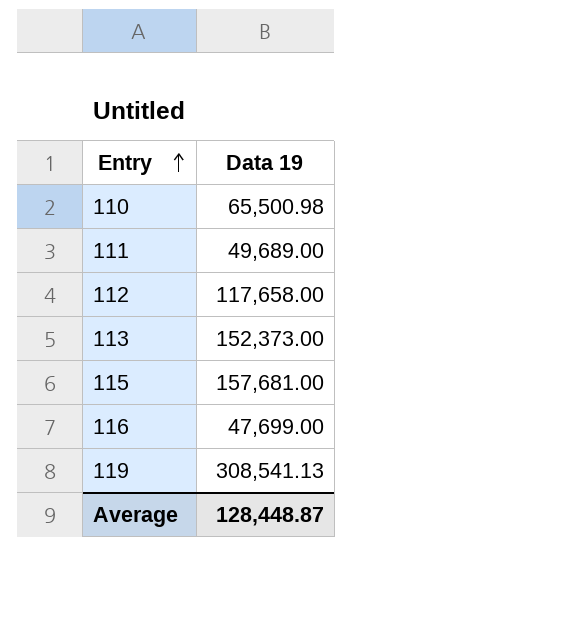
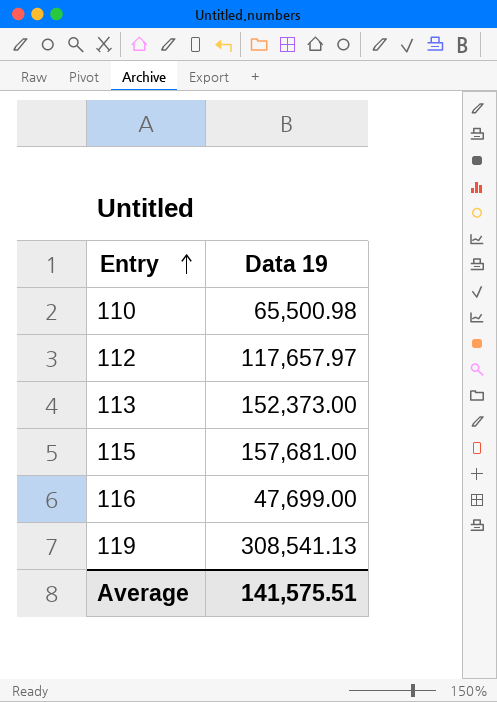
row 111: 49,689.00 -> none
112 | Data 19: 117,658.00 -> 117,657.97
Average | Data 19: 128,448.87 -> 141,575.51

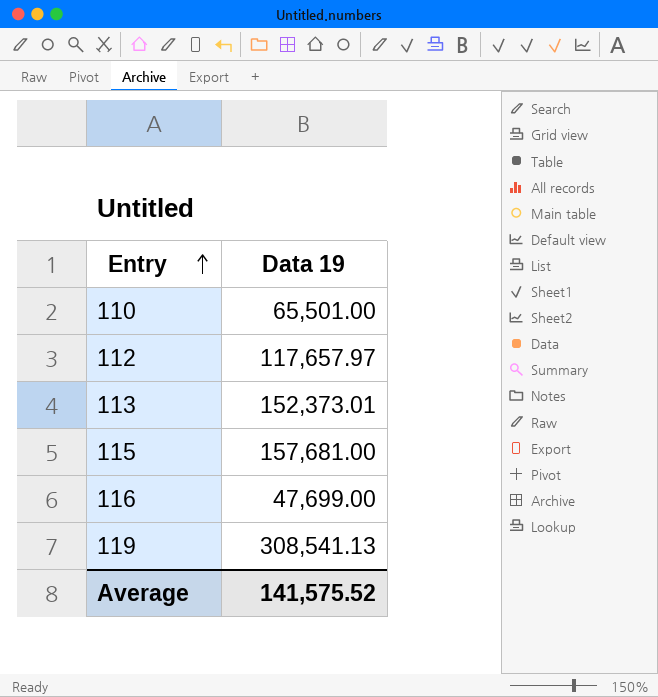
110 | Data 19: 65,500.98 -> 65,501.00
113 | Data 19: 152,373.00 -> 152,373.01
Average | Data 19: 141,575.51 -> 141,575.52

